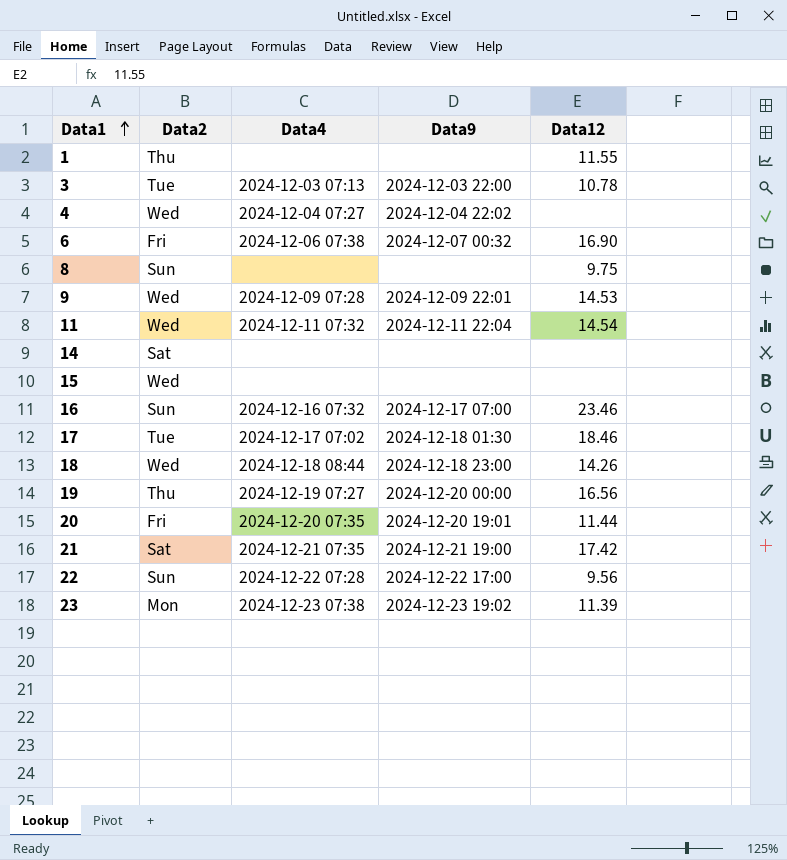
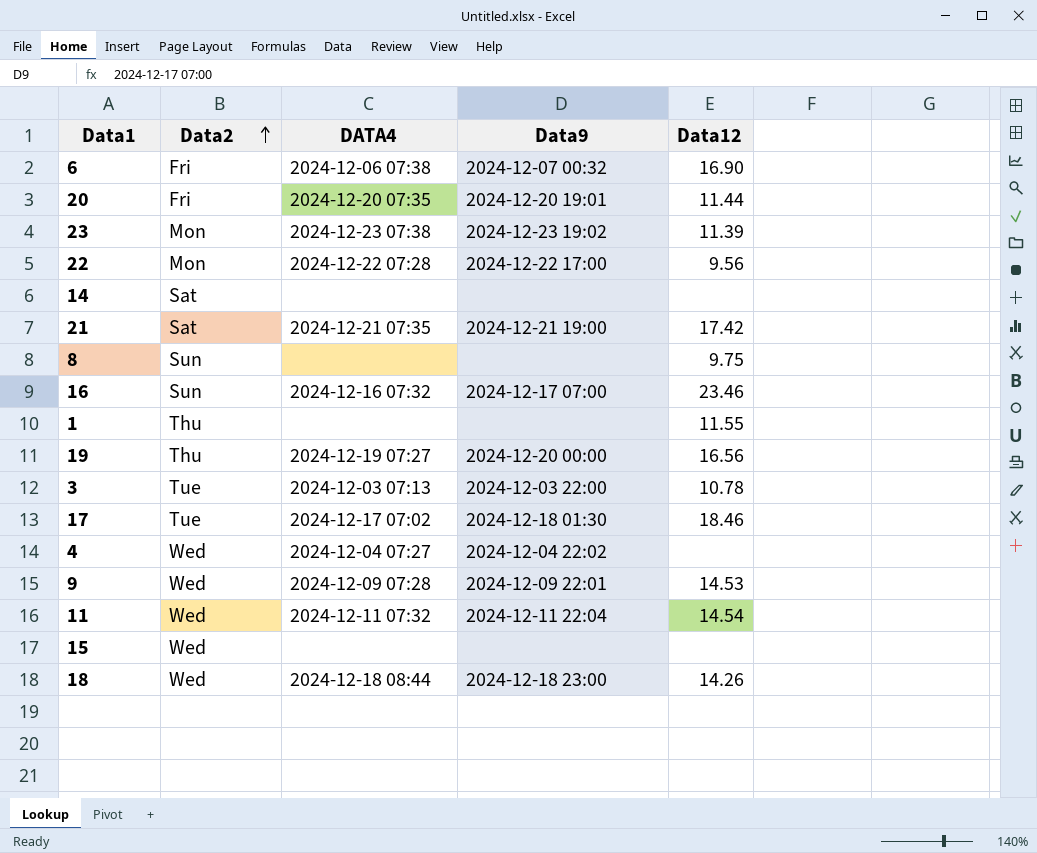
row order: Data1 ascending -> Data2 ascending
column name: Data4 -> DATA4
22 | Data2: Sun -> Mon

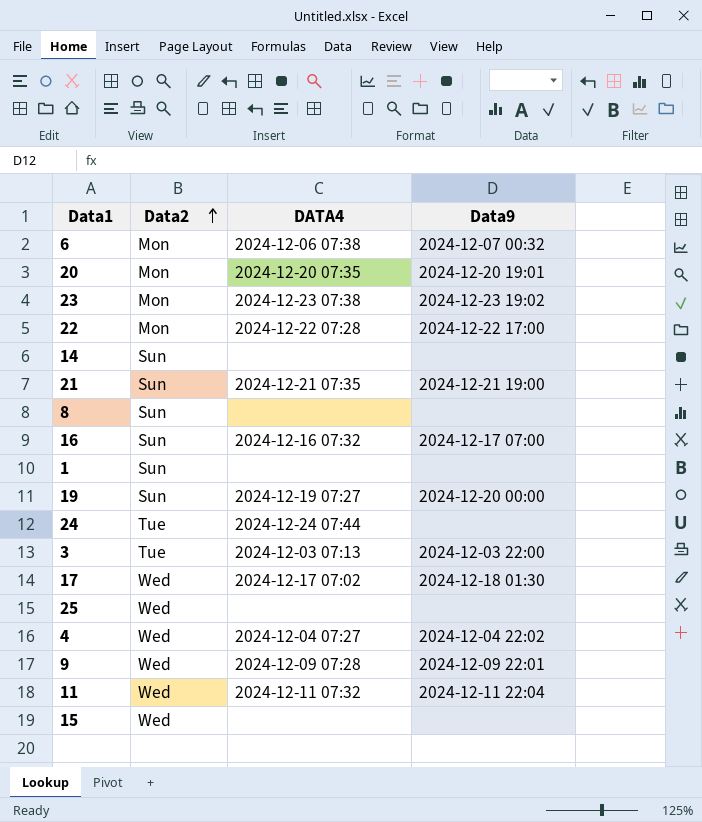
column Data12 | position: 5 -> none
row 18: Wed | 2024-12-18 08:44 | 2024-12-18 23:00 | 14.26 -> none
6 | Data2: Fri -> Mon
20 | Data2: Fri -> Mon
14 | Data2: Sat -> Sun
21 | Data2: Sat -> Sun
1 | Data2: Thu -> Sun
19 | Data2: Thu -> Sun
row 24: none -> Tue | 2024-12-24 07:44 | none
17 | Data2: Tue -> Wed
row 25: none -> Wed | none | none

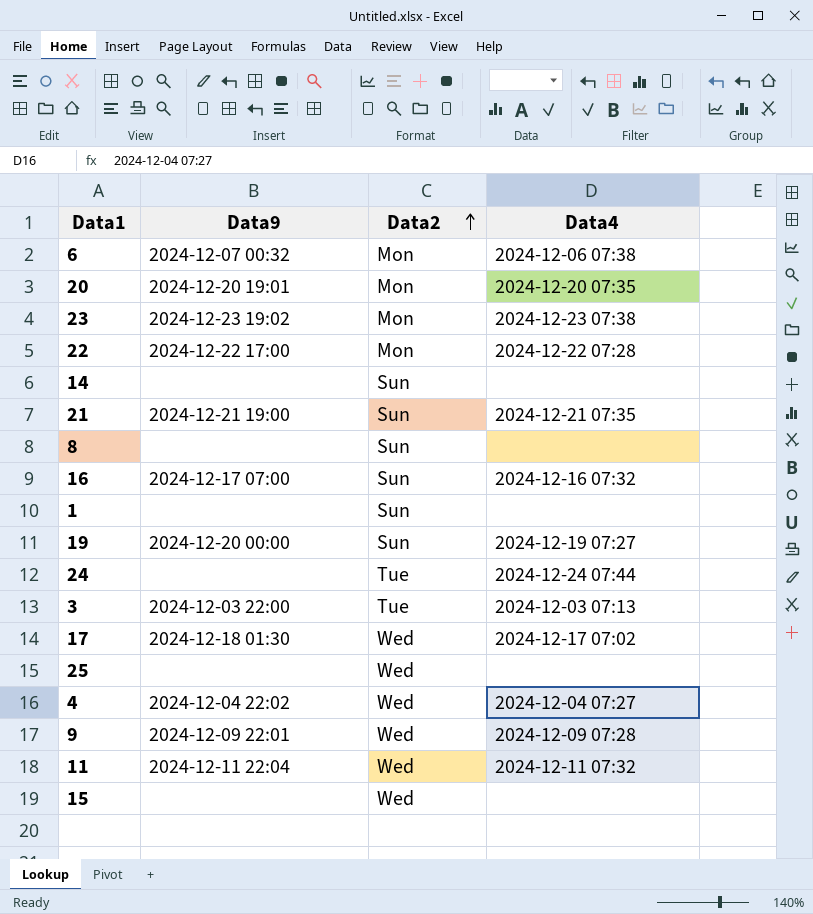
column Data9 | position: 4 -> 2
column name: DATA4 -> Data4

